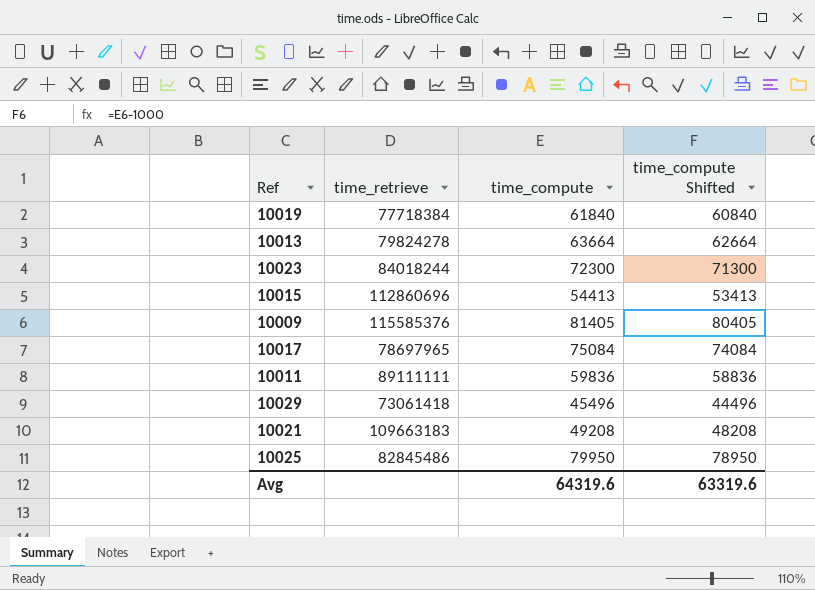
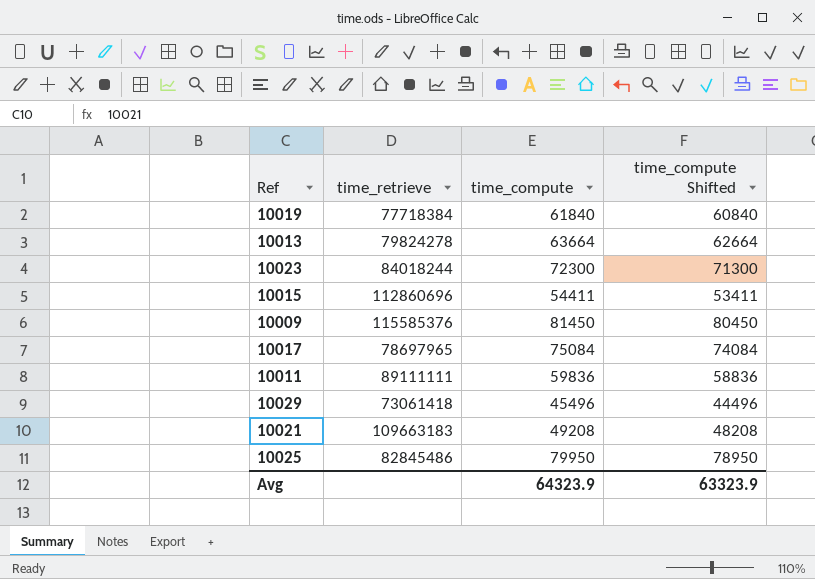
10015 | time_compute: 54413 -> 54411
10015 | time_compute Shifted: 53413 -> 53411
10009 | time_compute: 81405 -> 81450
10009 | time_compute Shifted: 80405 -> 80450
Avg | time_compute: 64319.6 -> 64323.9
Avg | time_compute Shifted: 63319.6 -> 63323.9

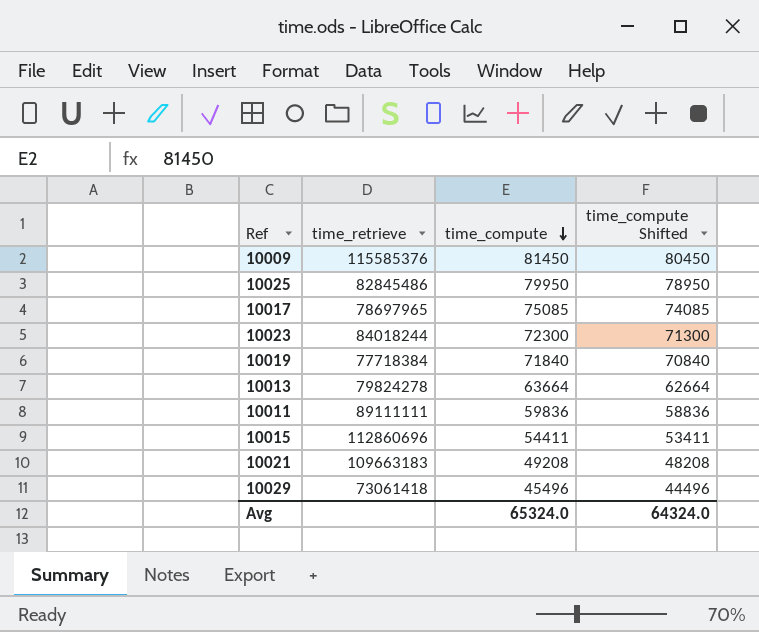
row order: none -> time_compute descending
10017 | time_compute: 75084 -> 75085
10017 | time_compute Shifted: 74084 -> 74085
10019 | time_compute: 61840 -> 71840
10019 | time_compute Shifted: 60840 -> 70840
Avg | time_compute: 64323.9 -> 65324.0
Avg | time_compute Shifted: 63323.9 -> 64324.0

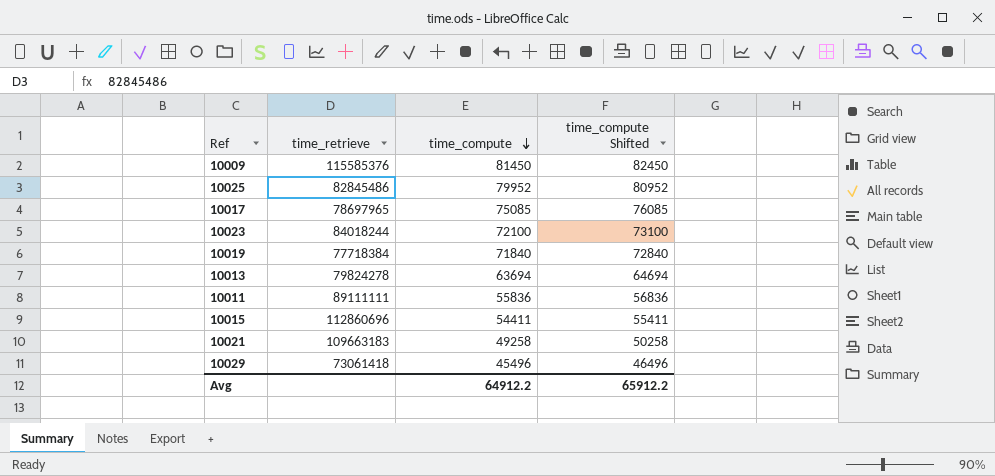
column time_compute Shifted | formula: [time_compute] - 1000 -> [time_compute] + 1000
10025 | time_compute: 79950 -> 79952
10023 | time_compute: 72300 -> 72100
10013 | time_compute: 63664 -> 63694
10011 | time_compute: 59836 -> 55836
10021 | time_compute: 49208 -> 49258
Avg | time_compute: 65324.0 -> 64912.2
Avg | time_compute Shifted: 64324.0 -> 65912.2

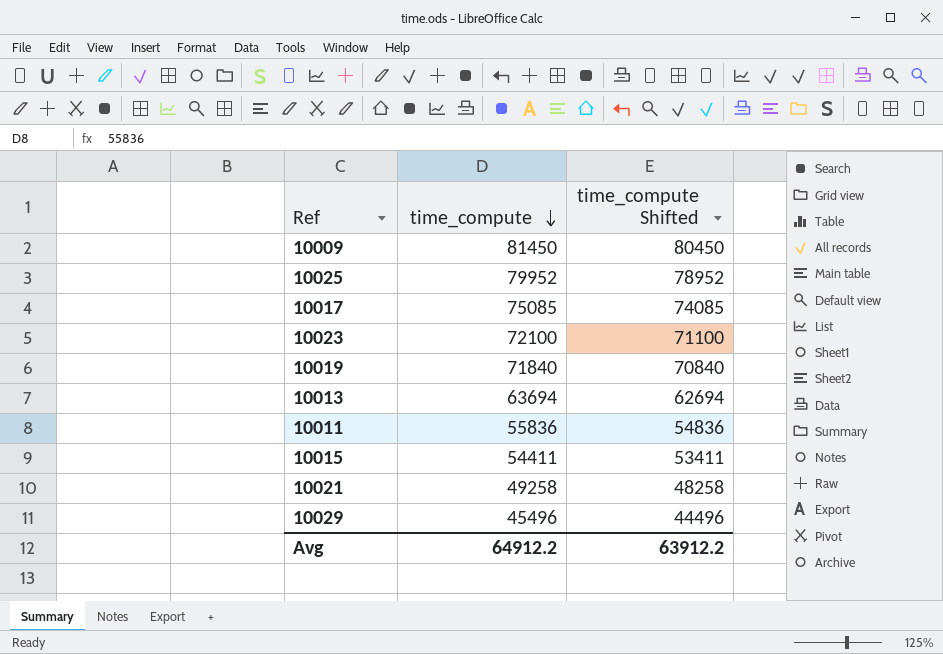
column time_retrieve | position: 2 -> none
column time_compute Shifted | formula: [time_compute] + 1000 -> [time_compute] - 1000
Avg | time_compute Shifted: 65912.2 -> 63912.2

